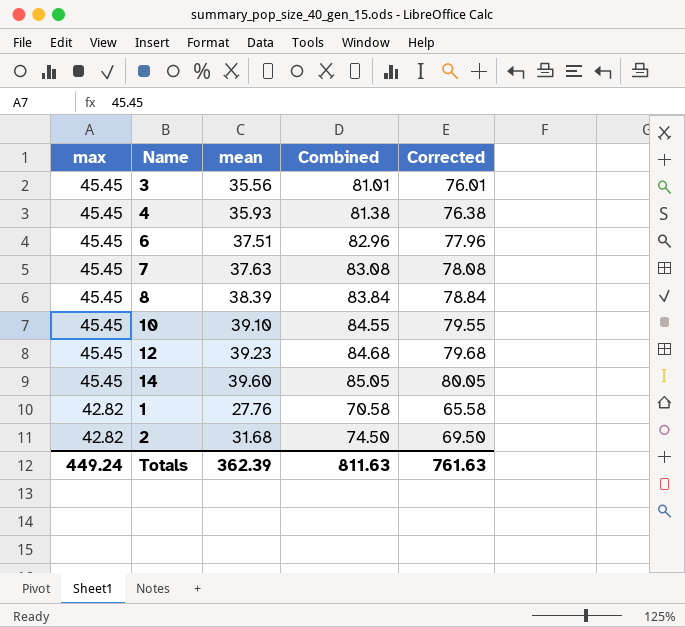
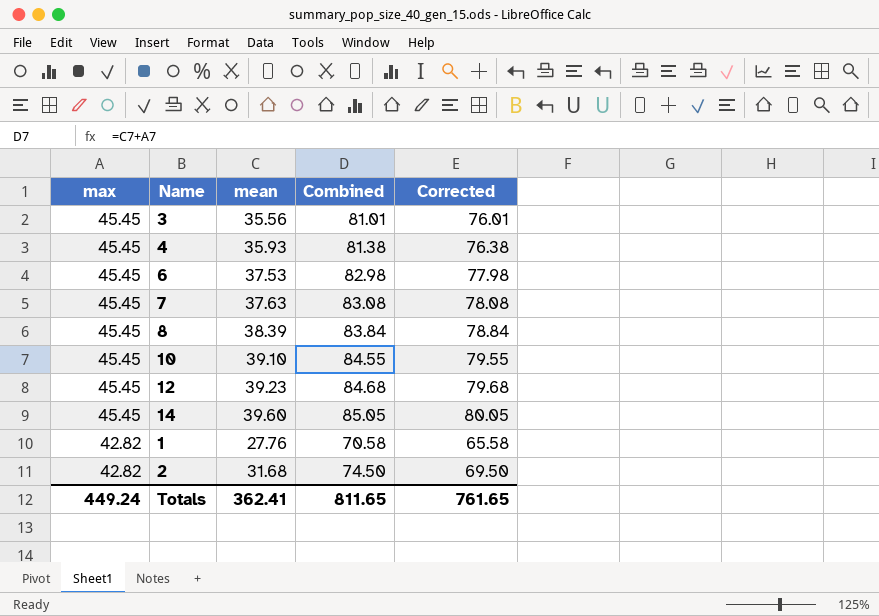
6 | mean: 37.51 -> 37.53
6 | Combined: 82.96 -> 82.98
6 | Corrected: 77.96 -> 77.98
Totals | mean: 362.39 -> 362.41
Totals | Combined: 811.63 -> 811.65
Totals | Corrected: 761.63 -> 761.65

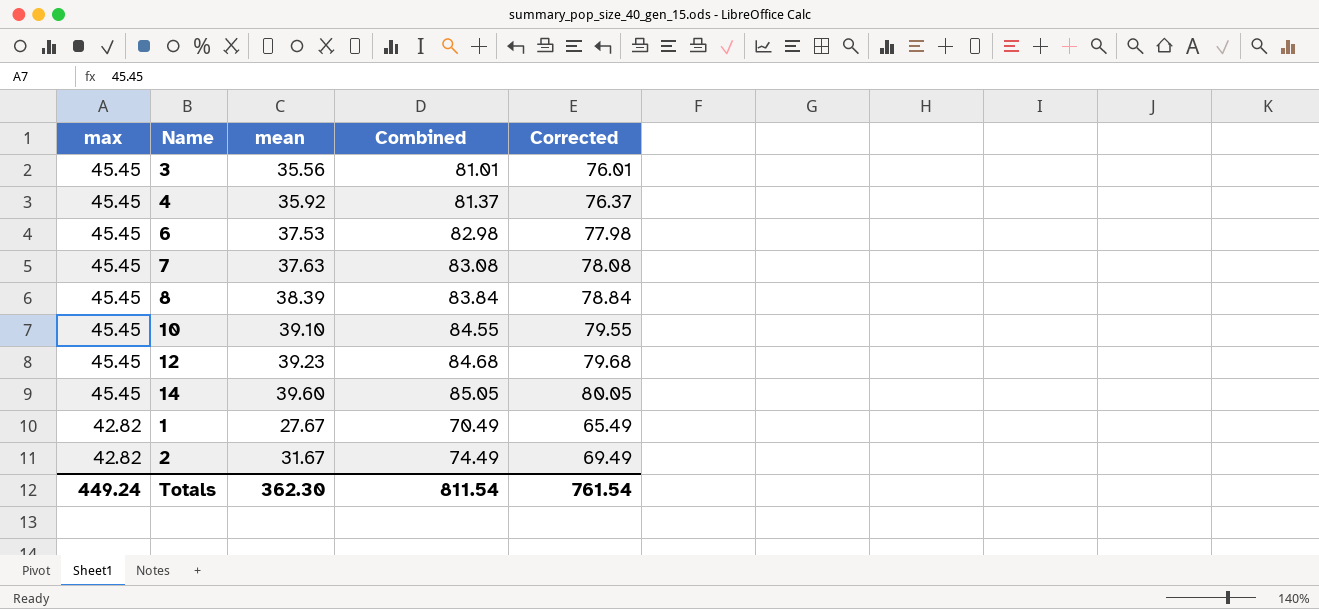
4 | mean: 35.93 -> 35.92
4 | Combined: 81.38 -> 81.37
4 | Corrected: 76.38 -> 76.37
1 | mean: 27.76 -> 27.67
1 | Combined: 70.58 -> 70.49
1 | Corrected: 65.58 -> 65.49
2 | mean: 31.68 -> 31.67
2 | Combined: 74.50 -> 74.49
2 | Corrected: 69.50 -> 69.49
Totals | mean: 362.41 -> 362.30
Totals | Combined: 811.65 -> 811.54
Totals | Corrected: 761.65 -> 761.54

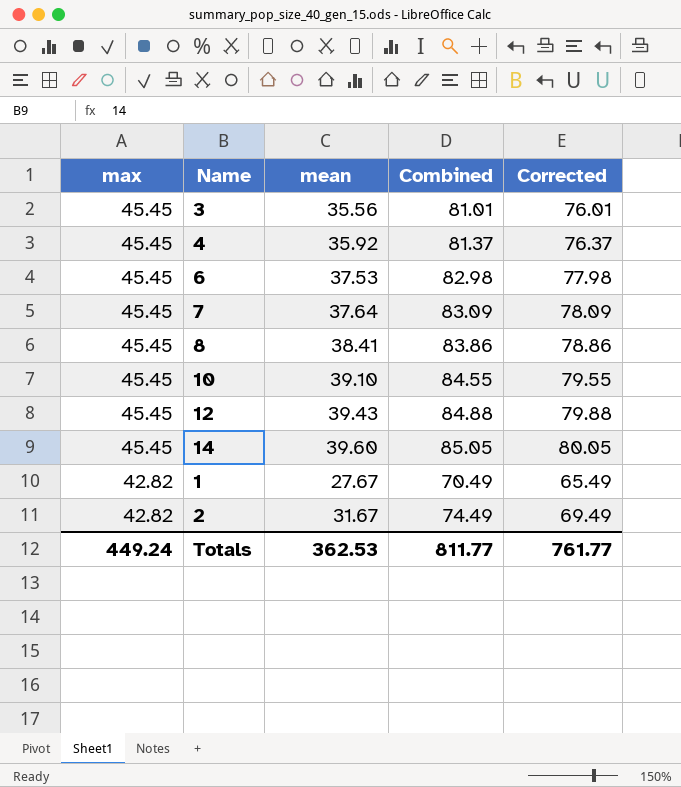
7 | mean: 37.63 -> 37.64
7 | Combined: 83.08 -> 83.09
7 | Corrected: 78.08 -> 78.09
8 | mean: 38.39 -> 38.41
8 | Combined: 83.84 -> 83.86
8 | Corrected: 78.84 -> 78.86
12 | mean: 39.23 -> 39.43
12 | Combined: 84.68 -> 84.88
12 | Corrected: 79.68 -> 79.88
Totals | mean: 362.30 -> 362.53
Totals | Combined: 811.54 -> 811.77
Totals | Corrected: 761.54 -> 761.77

